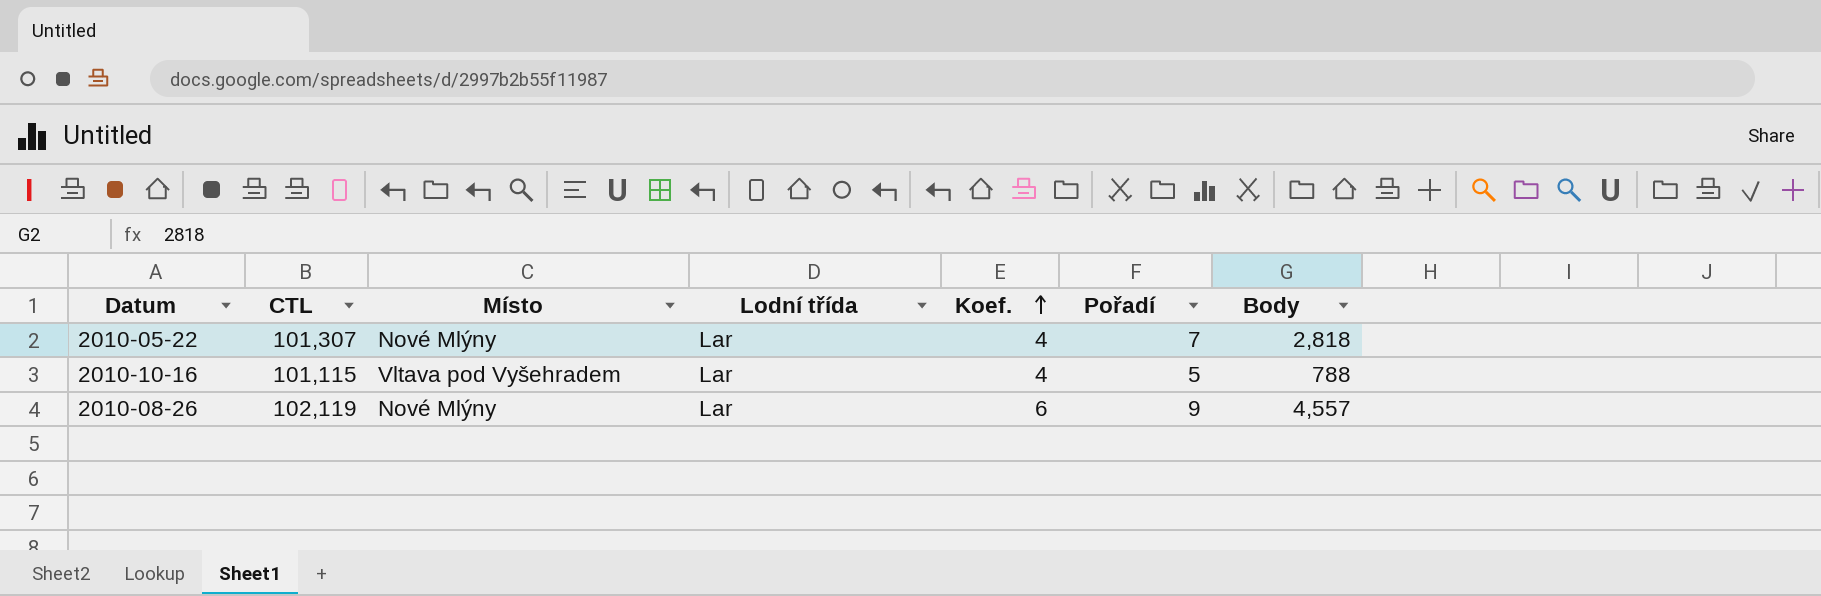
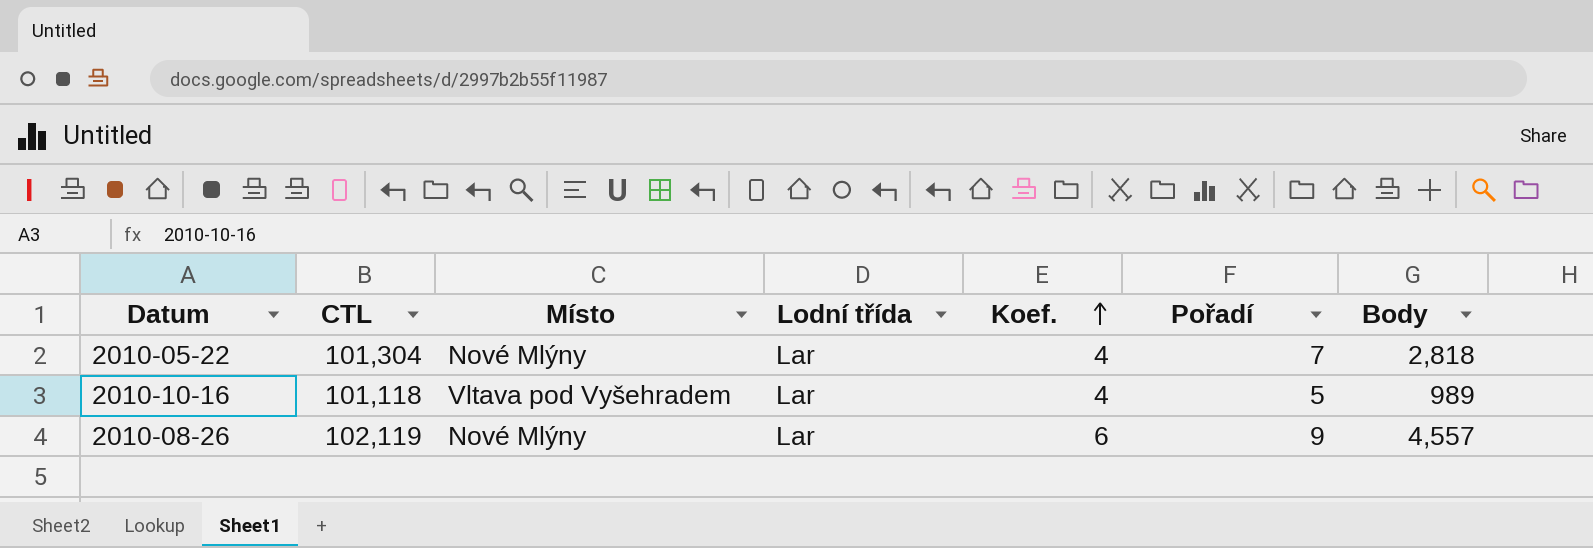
2010-05-22 | CTL: 101,307 -> 101,304
2010-10-16 | CTL: 101,115 -> 101,118
2010-10-16 | Body: 788 -> 989

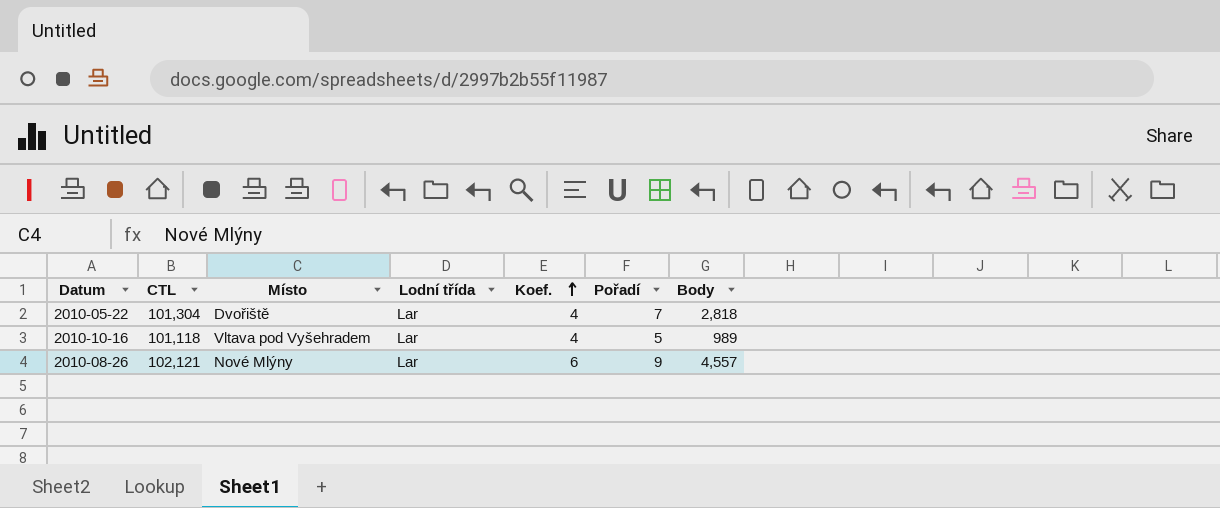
2010-05-22 | Místo: Nové Mlýny -> Dvořiště
2010-08-26 | CTL: 102,119 -> 102,121

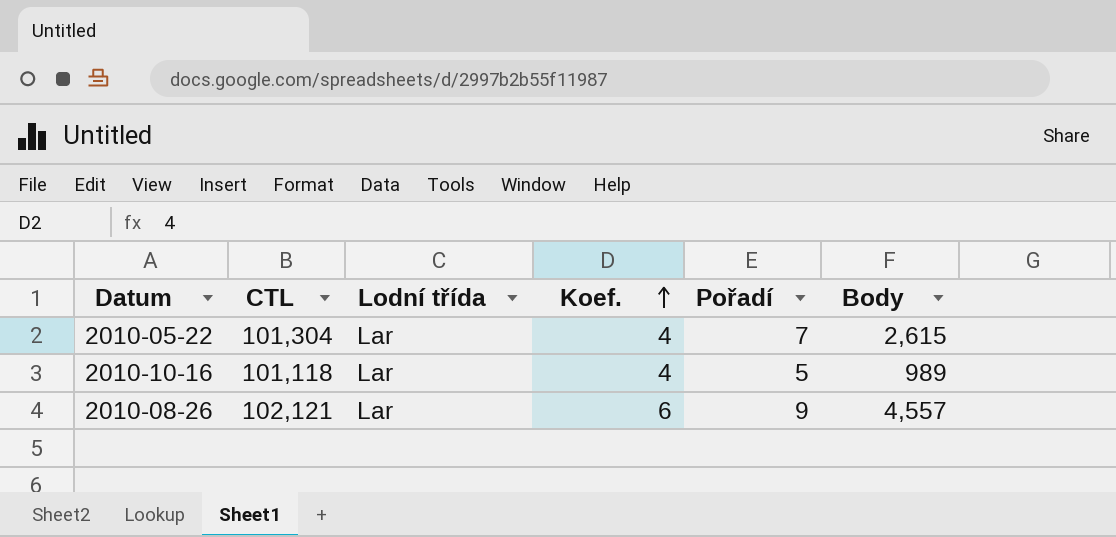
column Místo | position: 3 -> none
2010-05-22 | Body: 2,818 -> 2,615

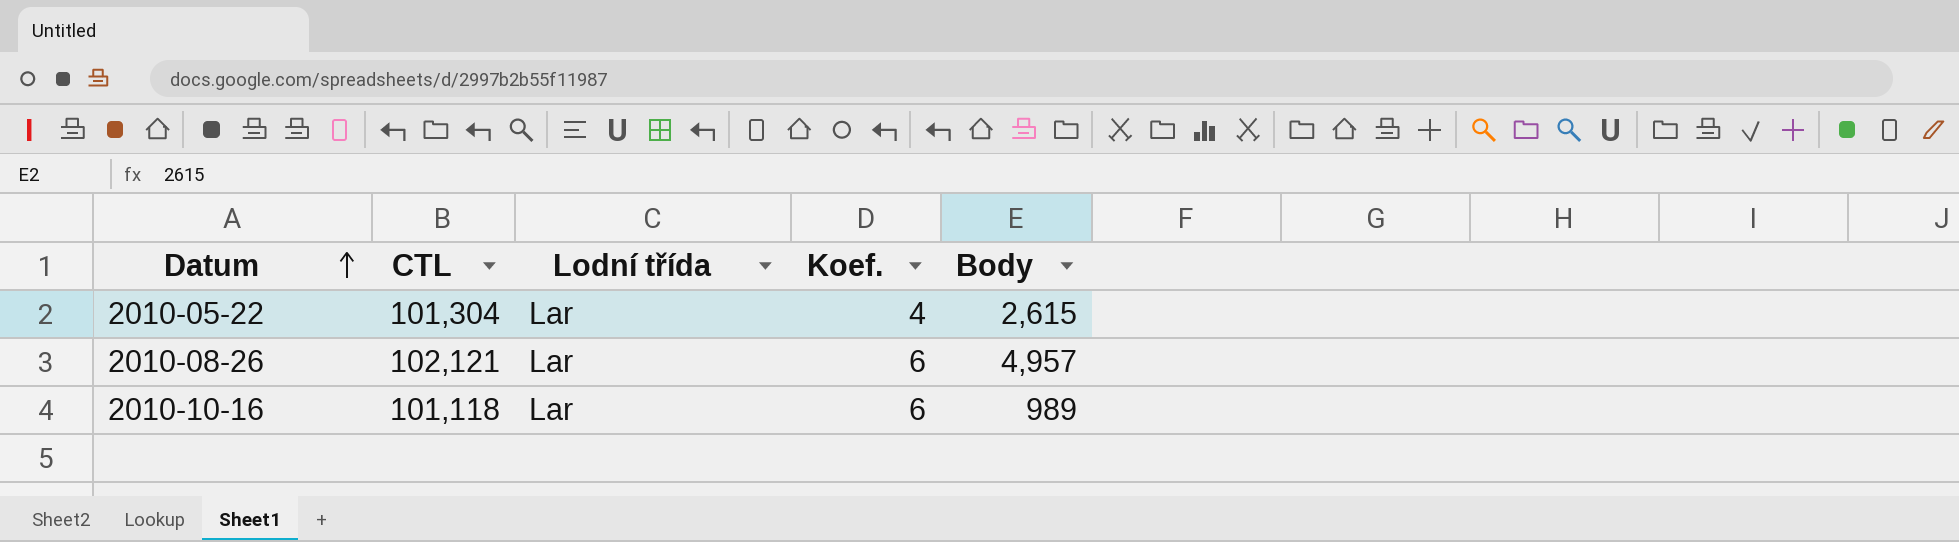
row order: Koef. ascending -> Datum ascending
column Pořadí | position: 5 -> none
2010-08-26 | Body: 4,557 -> 4,957
2010-10-16 | Koef.: 4 -> 6

